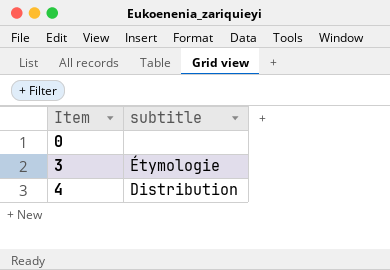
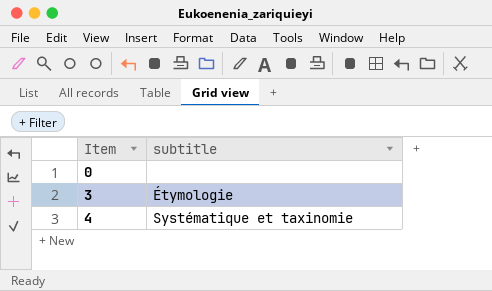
4 | subtitle: Distribution -> Systématique et taxinomie

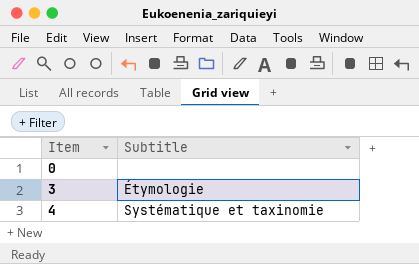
column name: subtitle -> Subtitle

